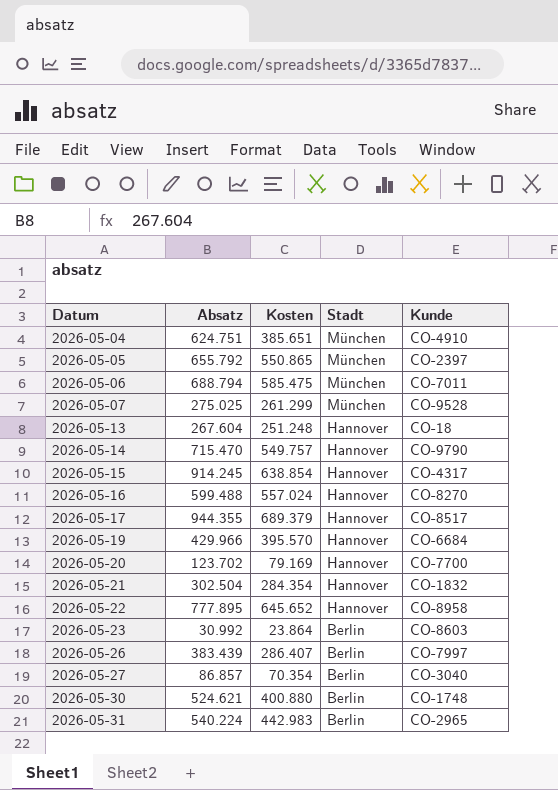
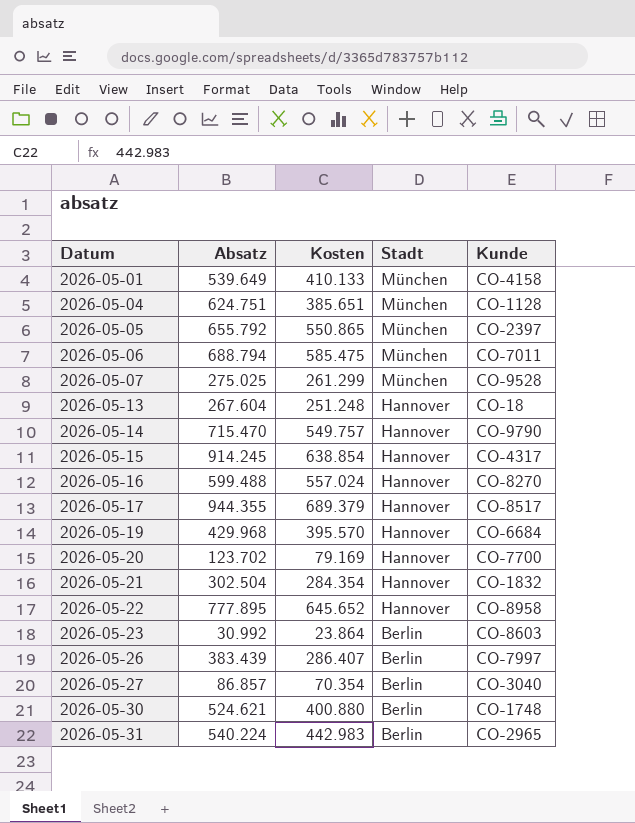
row 2026-05-01: none -> 539.649 | 410.133 | München | CO-4158
2026-05-04 | Kunde: CO-4910 -> CO-1128
2026-05-19 | Absatz: 429.966 -> 429.968

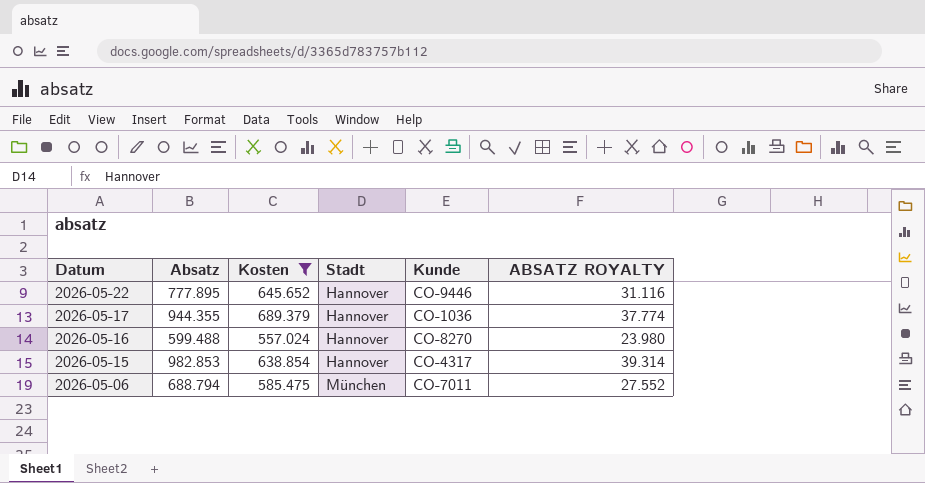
filter: none -> Kosten >= 557.024
row order: Datum ascending -> Datum descending
column ABSATZ ROYALTY | formula: none -> [Absatz] * 0.04
2026-05-22 | Kunde: CO-8958 -> CO-9446
2026-05-17 | Kunde: CO-8517 -> CO-1036
2026-05-15 | Absatz: 914.245 -> 982.853

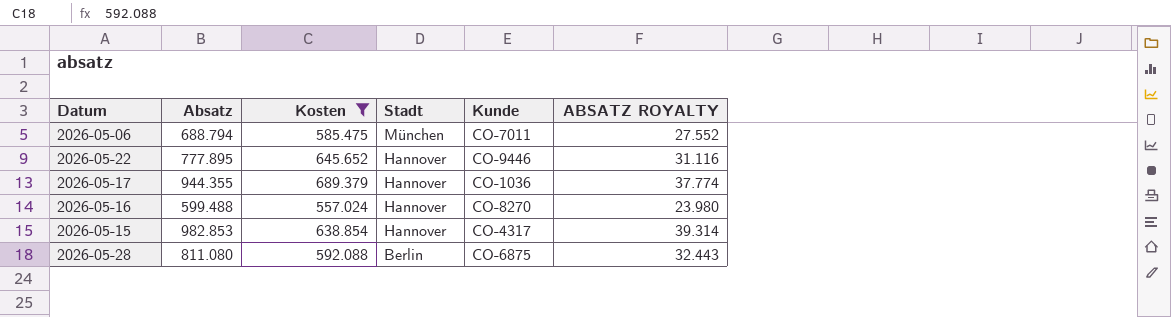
row order: Datum descending -> Stadt descending
row 2026-05-28: none -> 811.080 | 592.088 | Berlin | CO-6875 | 32.443

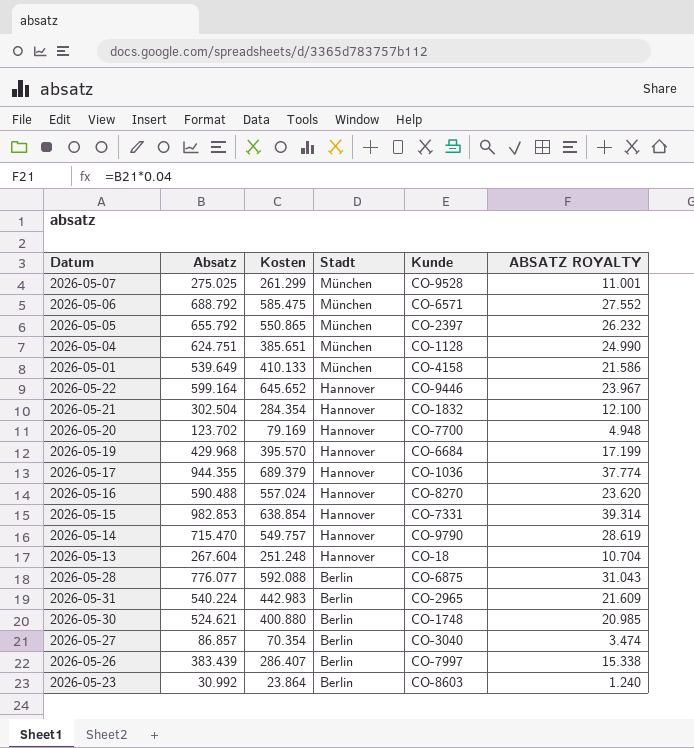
filter: Kosten >= 557.024 -> none
2026-05-06 | Absatz: 688.794 -> 688.792
2026-05-06 | Kunde: CO-7011 -> CO-6571
2026-05-22 | Absatz: 777.895 -> 599.164
2026-05-22 | ABSATZ ROYALTY: 31.116 -> 23.967
2026-05-16 | Absatz: 599.488 -> 590.488
2026-05-16 | ABSATZ ROYALTY: 23.980 -> 23.620
2026-05-15 | Kunde: CO-4317 -> CO-7331
2026-05-28 | Absatz: 811.080 -> 776.077
2026-05-28 | ABSATZ ROYALTY: 32.443 -> 31.043

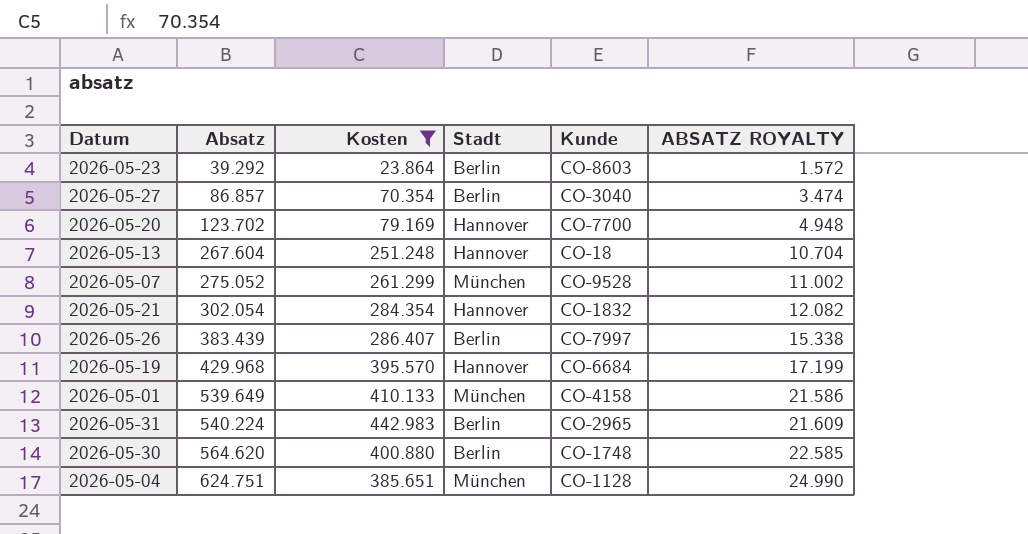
filter: none -> Kosten <= 442.983
row order: Stadt descending -> Absatz ascending
2026-05-23 | Absatz: 30.992 -> 39.292
2026-05-23 | ABSATZ ROYALTY: 1.240 -> 1.572
2026-05-07 | Absatz: 275.025 -> 275.052
2026-05-07 | ABSATZ ROYALTY: 11.001 -> 11.002
2026-05-21 | Absatz: 302.504 -> 302.054
2026-05-21 | ABSATZ ROYALTY: 12.100 -> 12.082
2026-05-30 | Absatz: 524.621 -> 564.620
2026-05-30 | ABSATZ ROYALTY: 20.985 -> 22.585

